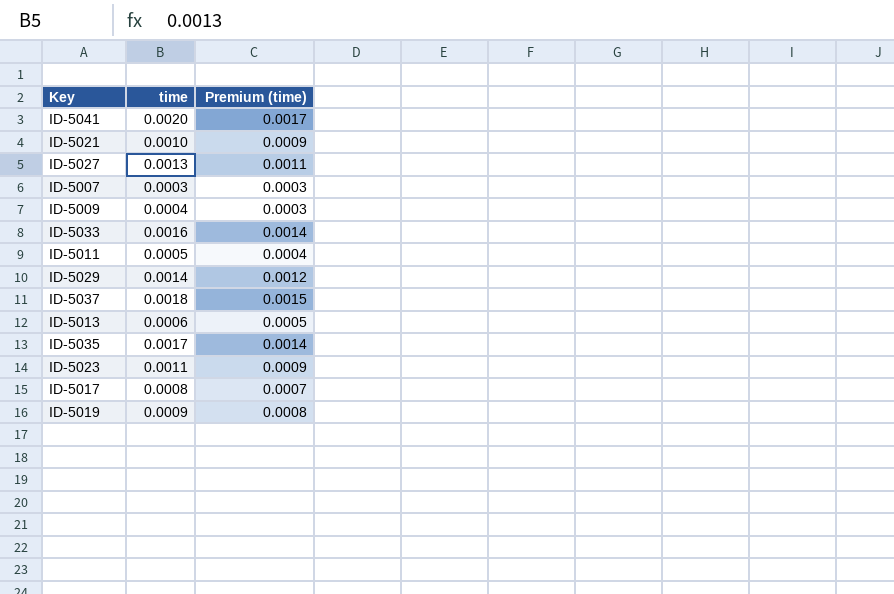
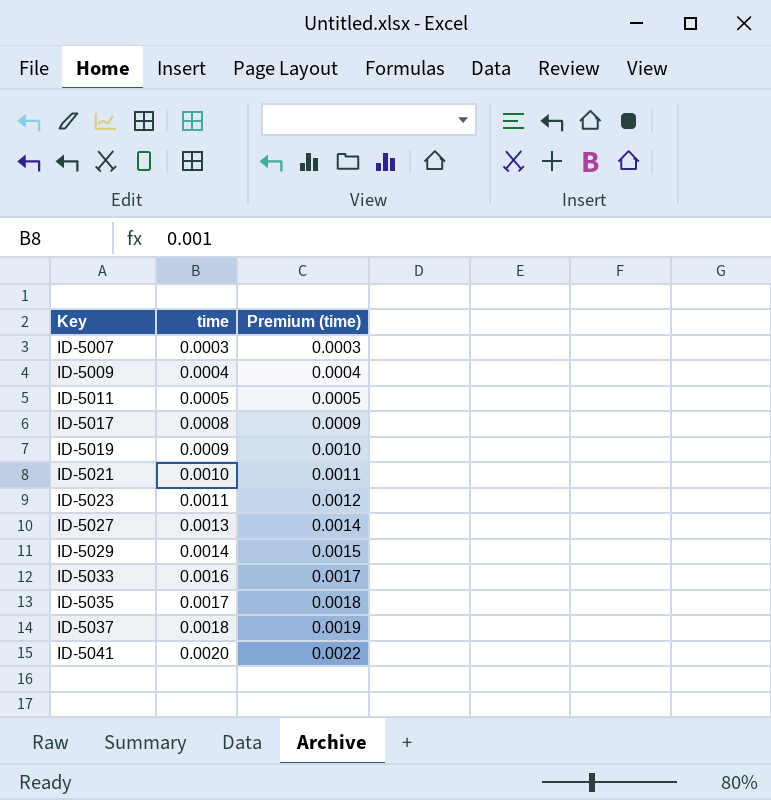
row order: none -> Key ascending
column Premium (time) | formula: [time] * 0.85 -> [time] * 1.08
row ID-5013: 0.0006 | 0.0005 -> none

